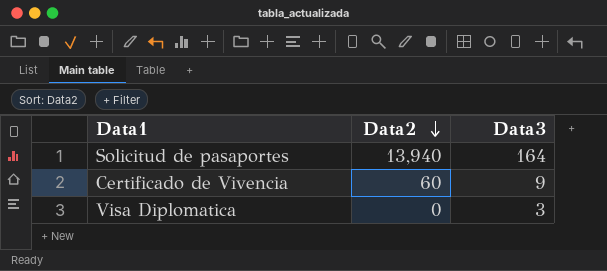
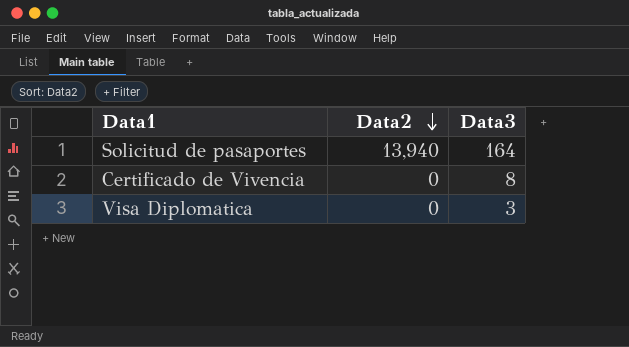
Certificado de Vivencia | Data2: 60 -> 0
Certificado de Vivencia | Data3: 9 -> 8

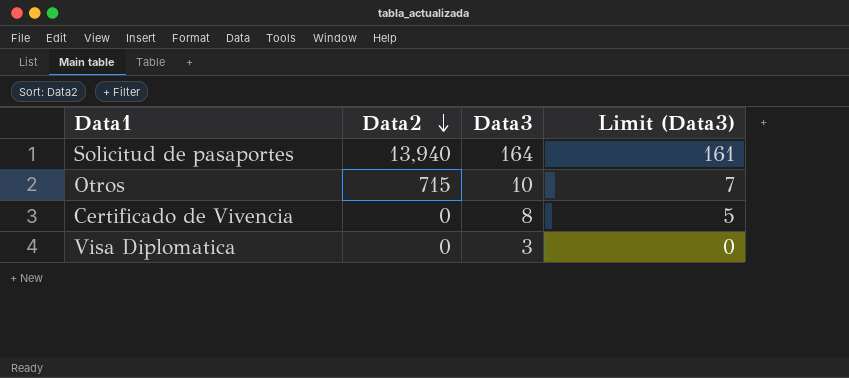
column Limit (Data3) | formula: none -> [Data3] - 3
row Otros: none -> 715 | 10 | 7

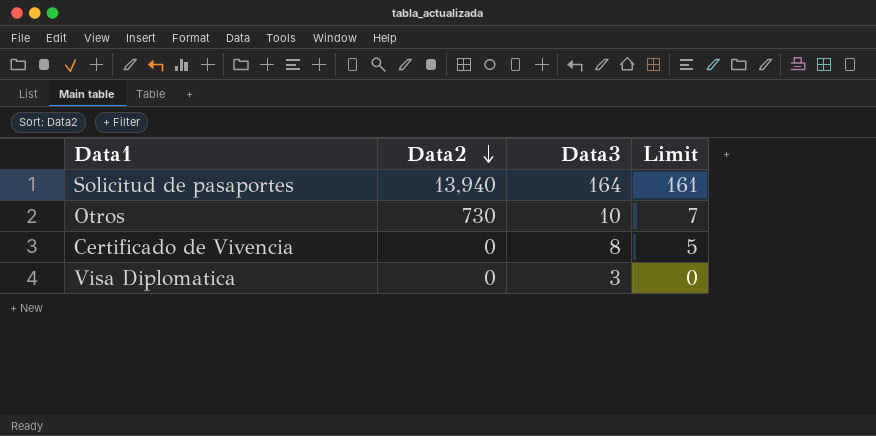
column name: Limit (Data3) -> Limit
Otros | Data2: 715 -> 730

